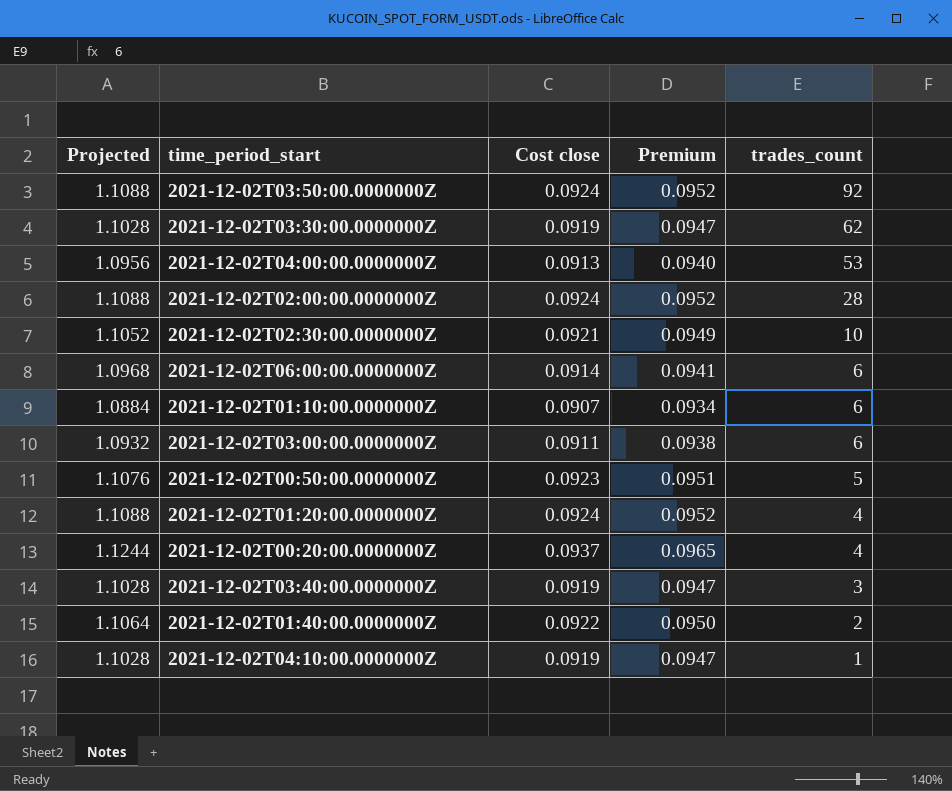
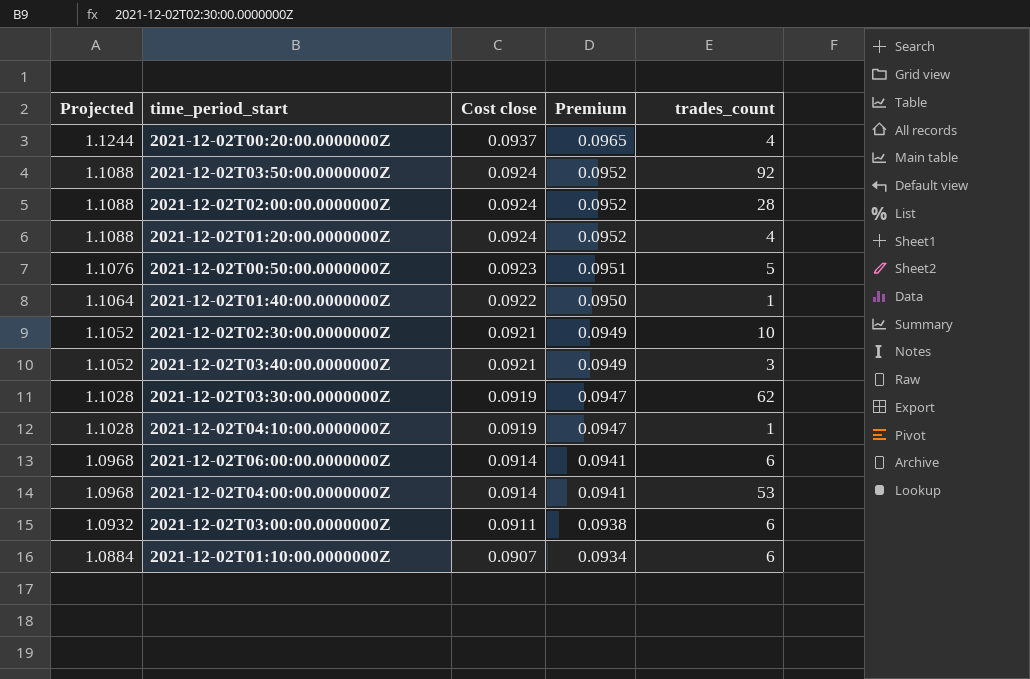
row order: trades_count descending -> Projected descending
2021-12-02T01:40:00.0000000Z | trades_count: 2 -> 1
2021-12-02T03:40:00.0000000Z | Projected: 1.1028 -> 1.1052
2021-12-02T03:40:00.0000000Z | Cost close: 0.0919 -> 0.0921
2021-12-02T03:40:00.0000000Z | Premium: 0.0947 -> 0.0949
2021-12-02T04:00:00.0000000Z | Projected: 1.0956 -> 1.0968
2021-12-02T04:00:00.0000000Z | Cost close: 0.0913 -> 0.0914
2021-12-02T04:00:00.0000000Z | Premium: 0.0940 -> 0.0941

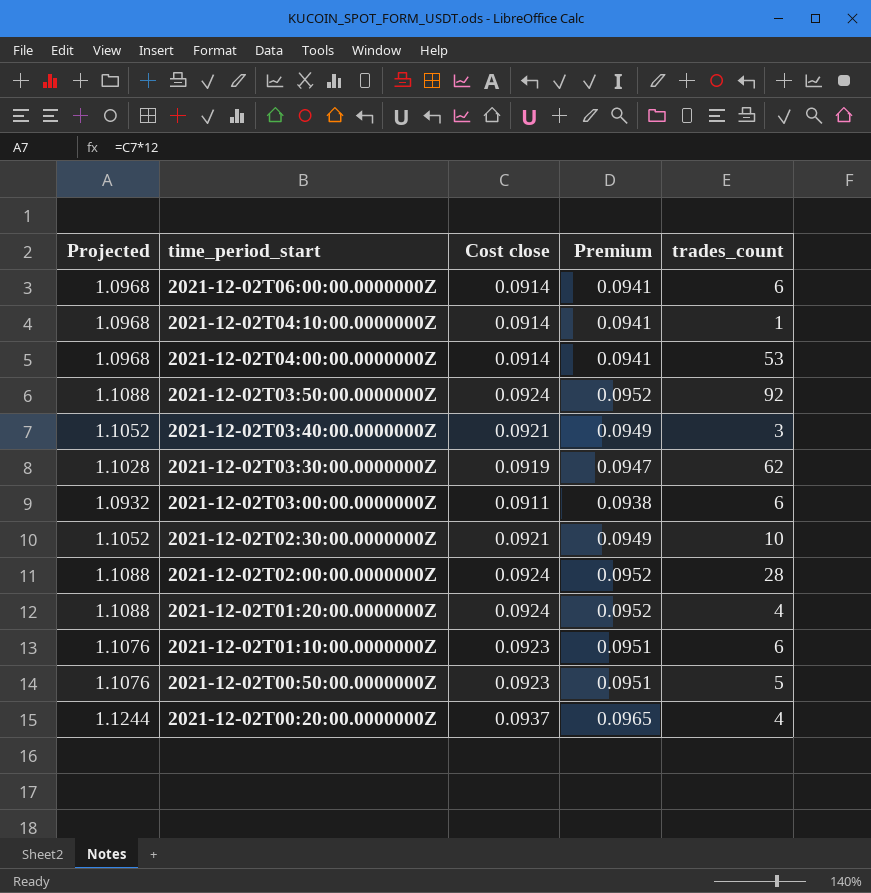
row order: Projected descending -> time_period_start descending
row 2021-12-02T01:40:00.0000000Z: 1.1064 | 0.0922 | 0.0950 | 1 -> none
2021-12-02T04:10:00.0000000Z | Projected: 1.1028 -> 1.0968
2021-12-02T04:10:00.0000000Z | Cost close: 0.0919 -> 0.0914
2021-12-02T04:10:00.0000000Z | Premium: 0.0947 -> 0.0941
2021-12-02T01:10:00.0000000Z | Projected: 1.0884 -> 1.1076
2021-12-02T01:10:00.0000000Z | Cost close: 0.0907 -> 0.0923
2021-12-02T01:10:00.0000000Z | Premium: 0.0934 -> 0.0951

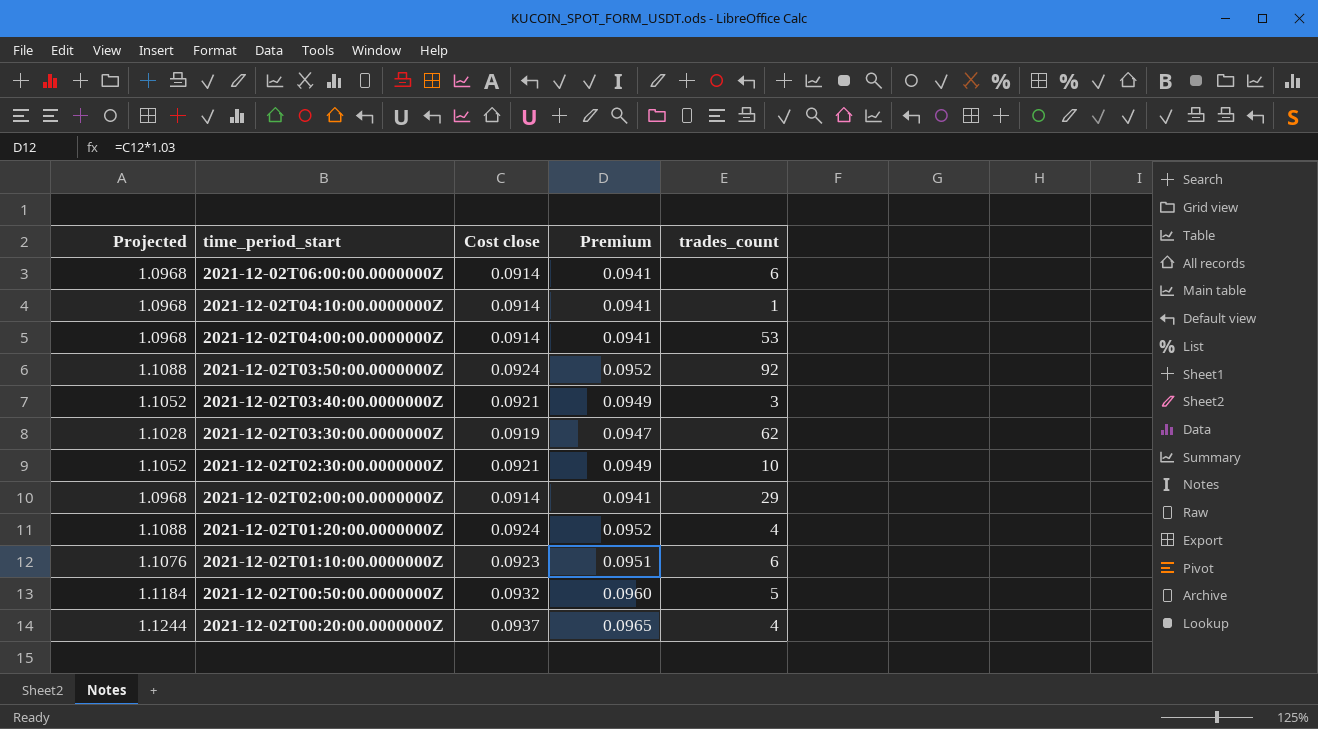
row 2021-12-02T03:00:00.0000000Z: 1.0932 | 0.0911 | 0.0938 | 6 -> none
2021-12-02T02:00:00.0000000Z | Projected: 1.1088 -> 1.0968
2021-12-02T02:00:00.0000000Z | Cost close: 0.0924 -> 0.0914
2021-12-02T02:00:00.0000000Z | Premium: 0.0952 -> 0.0941
2021-12-02T02:00:00.0000000Z | trades_count: 28 -> 29
2021-12-02T00:50:00.0000000Z | Projected: 1.1076 -> 1.1184
2021-12-02T00:50:00.0000000Z | Cost close: 0.0923 -> 0.0932
2021-12-02T00:50:00.0000000Z | Premium: 0.0951 -> 0.0960

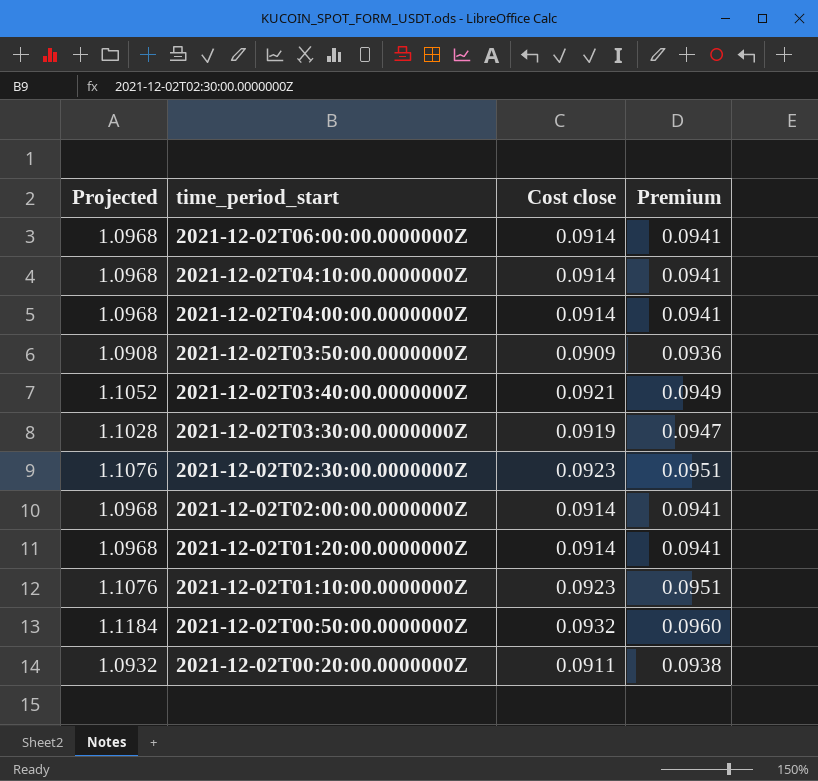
column trades_count | position: 5 -> none
2021-12-02T03:50:00.0000000Z | Projected: 1.1088 -> 1.0908
2021-12-02T03:50:00.0000000Z | Cost close: 0.0924 -> 0.0909
2021-12-02T03:50:00.0000000Z | Premium: 0.0952 -> 0.0936
2021-12-02T02:30:00.0000000Z | Projected: 1.1052 -> 1.1076
2021-12-02T02:30:00.0000000Z | Cost close: 0.0921 -> 0.0923
2021-12-02T02:30:00.0000000Z | Premium: 0.0949 -> 0.0951
2021-12-02T01:20:00.0000000Z | Projected: 1.1088 -> 1.0968
2021-12-02T01:20:00.0000000Z | Cost close: 0.0924 -> 0.0914
2021-12-02T01:20:00.0000000Z | Premium: 0.0952 -> 0.0941
2021-12-02T00:20:00.0000000Z | Projected: 1.1244 -> 1.0932
2021-12-02T00:20:00.0000000Z | Cost close: 0.0937 -> 0.0911
2021-12-02T00:20:00.0000000Z | Premium: 0.0965 -> 0.0938

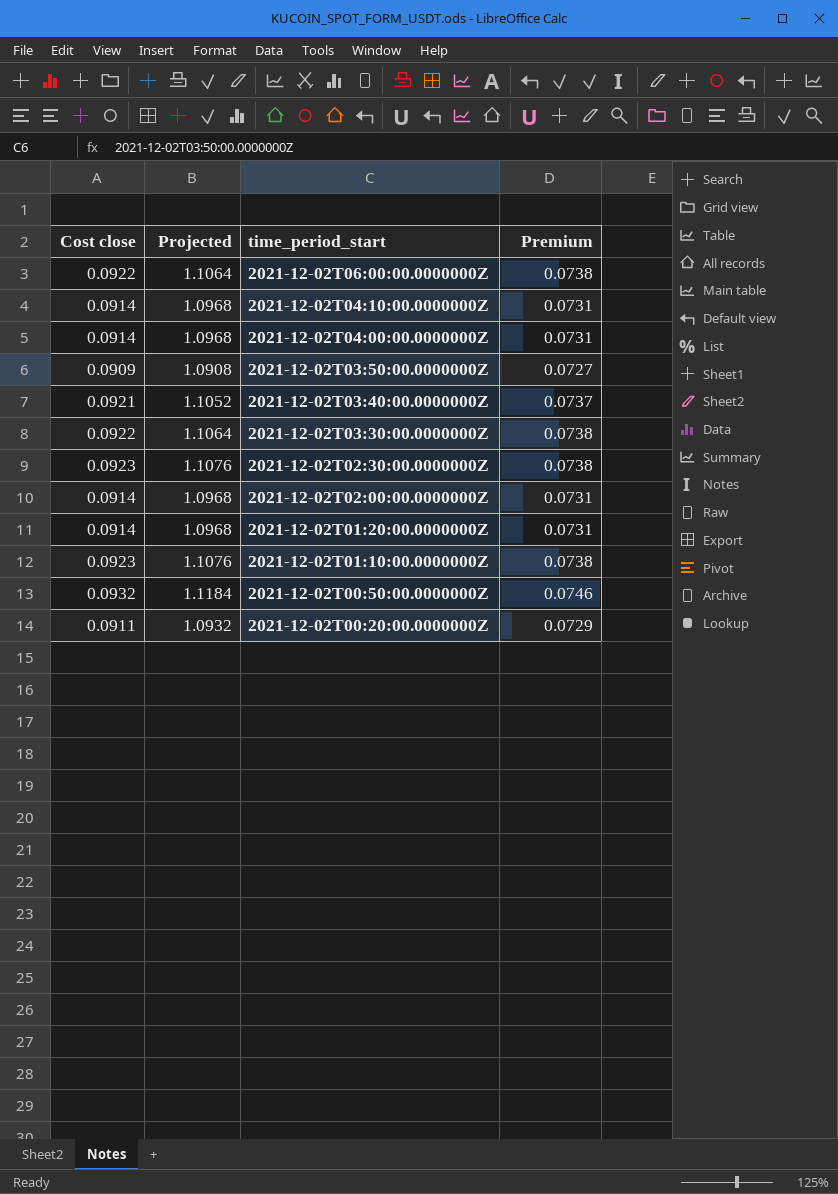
column Cost close | position: 3 -> 1
column Premium | formula: [Cost close] * 1.03 -> [Cost close] * 0.8
2021-12-02T06:00:00.0000000Z | Cost close: 0.0914 -> 0.0922
2021-12-02T06:00:00.0000000Z | Projected: 1.0968 -> 1.1064
2021-12-02T03:30:00.0000000Z | Cost close: 0.0919 -> 0.0922
2021-12-02T03:30:00.0000000Z | Projected: 1.1028 -> 1.1064

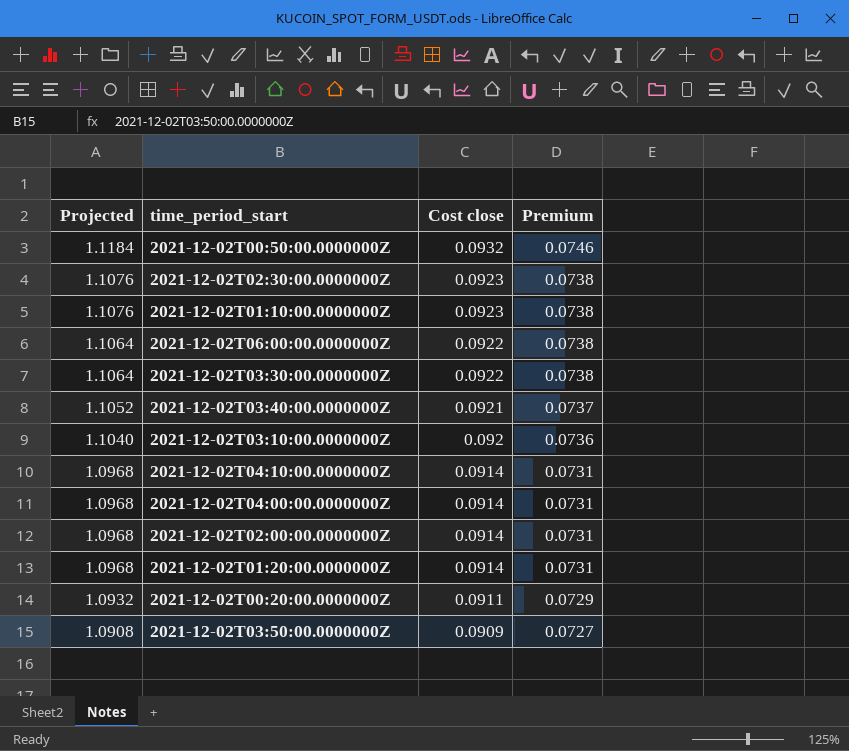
row order: time_period_start descending -> Projected descending
column Cost close | position: 1 -> 3
row 2021-12-02T03:10:00.0000000Z: none -> 1.1040 | 0.092 | 0.0736

